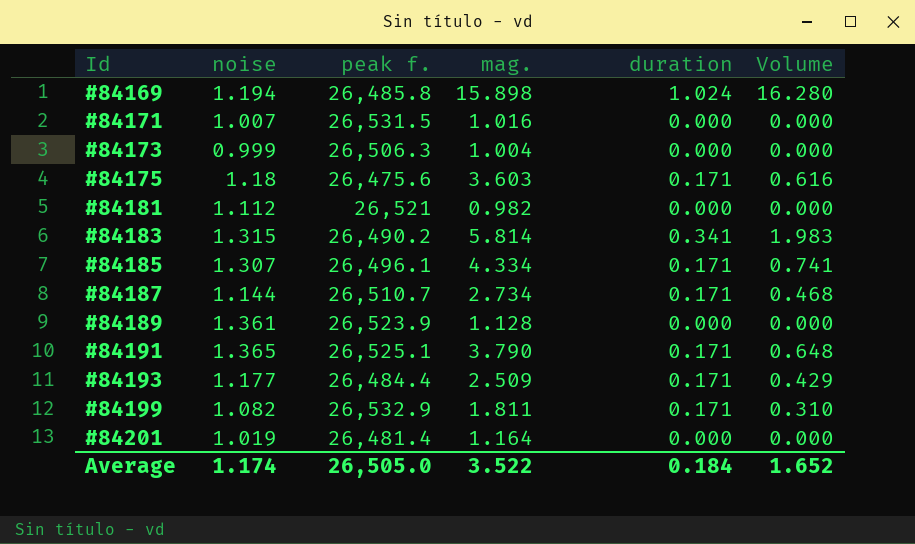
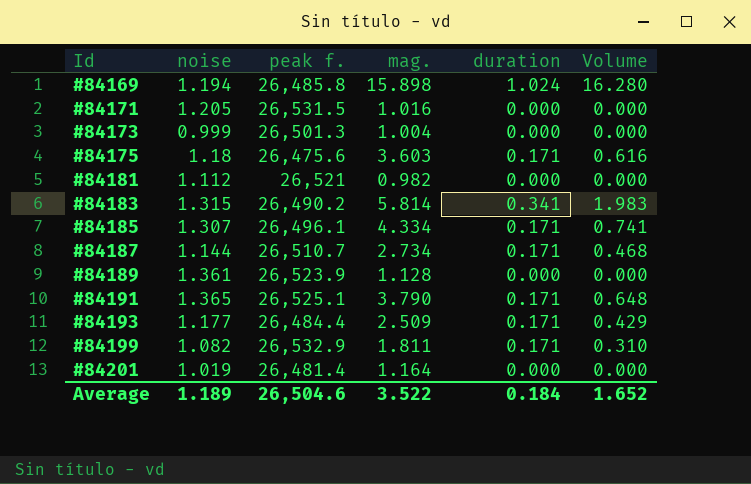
#84171 | noise: 1.007 -> 1.205
#84173 | peak f.: 26,506.3 -> 26,501.3
Average | noise: 1.174 -> 1.189
Average | peak f.: 26,505.0 -> 26,504.6

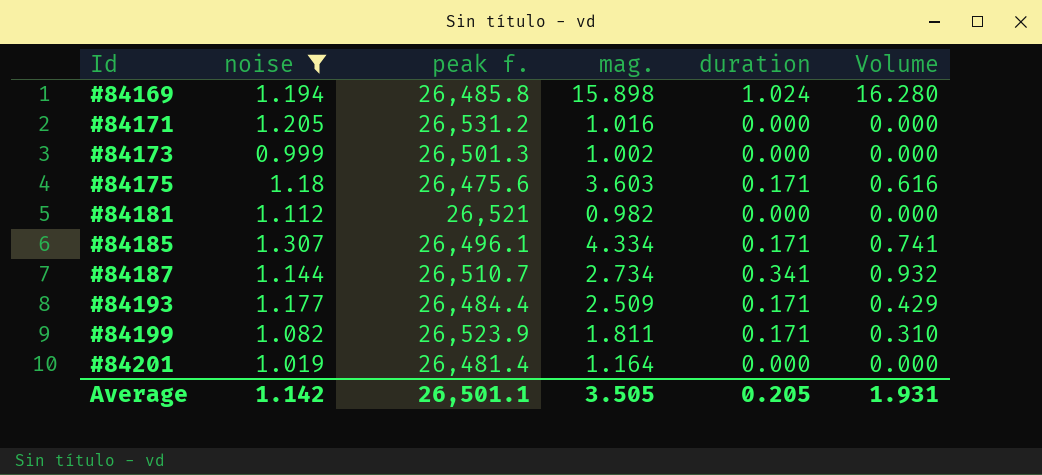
filter: none -> noise <= 1.307
#84171 | peak f.: 26,531.5 -> 26,531.2
#84173 | mag.: 1.004 -> 1.002
#84187 | duration: 0.171 -> 0.341
#84187 | Volume: 0.468 -> 0.932
#84199 | peak f.: 26,532.9 -> 26,523.9
Average | noise: 1.189 -> 1.142
Average | peak f.: 26,504.6 -> 26,501.1
Average | mag.: 3.522 -> 3.505
Average | duration: 0.184 -> 0.205
Average | Volume: 1.652 -> 1.931

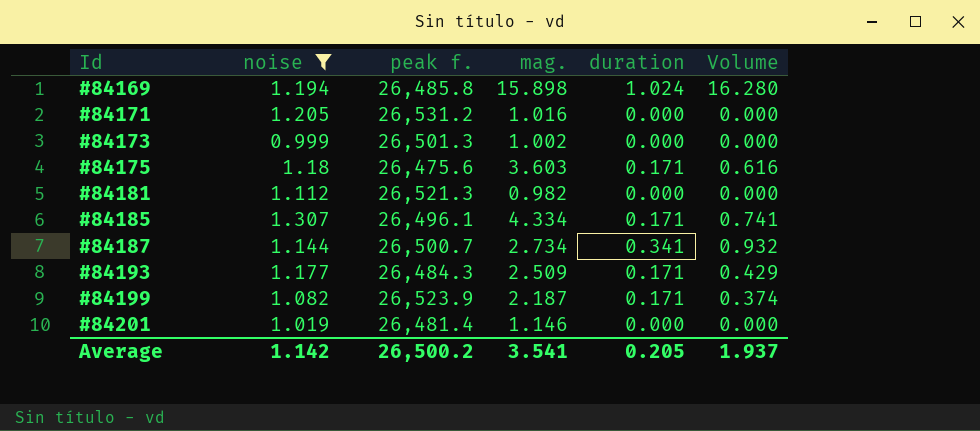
#84181 | peak f.: 26,521 -> 26,521.3
#84187 | peak f.: 26,510.7 -> 26,500.7
#84193 | peak f.: 26,484.4 -> 26,484.3
#84199 | mag.: 1.811 -> 2.187
#84199 | Volume: 0.310 -> 0.374
#84201 | mag.: 1.164 -> 1.146
Average | peak f.: 26,501.1 -> 26,500.2
Average | mag.: 3.505 -> 3.541
Average | Volume: 1.931 -> 1.937

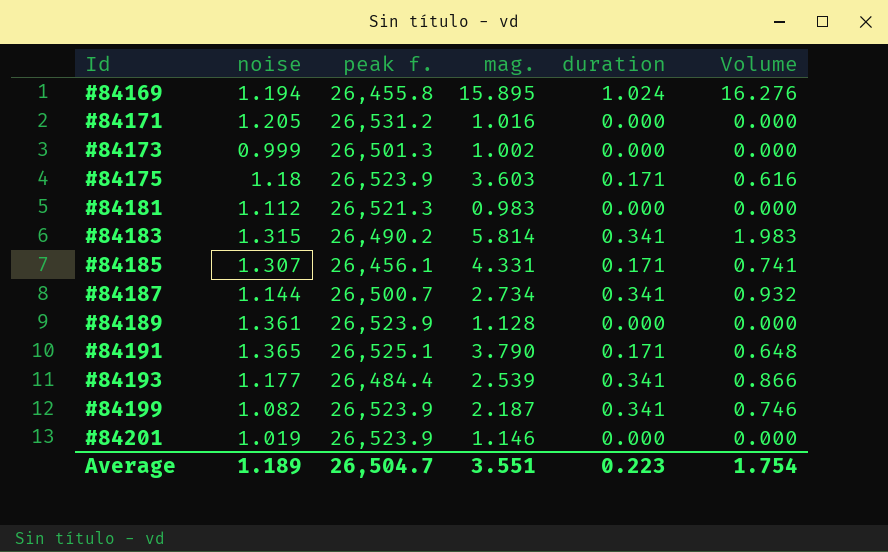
filter: noise <= 1.307 -> none
#84169 | peak f.: 26,485.8 -> 26,455.8
#84169 | mag.: 15.898 -> 15.895
#84169 | Volume: 16.280 -> 16.276
#84175 | peak f.: 26,475.6 -> 26,523.9
#84181 | mag.: 0.982 -> 0.983
#84185 | peak f.: 26,496.1 -> 26,456.1
#84185 | mag.: 4.334 -> 4.331
#84193 | peak f.: 26,484.3 -> 26,484.4
#84193 | mag.: 2.509 -> 2.539
#84193 | duration: 0.171 -> 0.341
#84193 | Volume: 0.429 -> 0.866
#84199 | duration: 0.171 -> 0.341
#84199 | Volume: 0.374 -> 0.746
#84201 | peak f.: 26,481.4 -> 26,523.9
Average | noise: 1.142 -> 1.189
Average | peak f.: 26,500.2 -> 26,504.7
Average | mag.: 3.541 -> 3.551
Average | duration: 0.205 -> 0.223
Average | Volume: 1.937 -> 1.754

